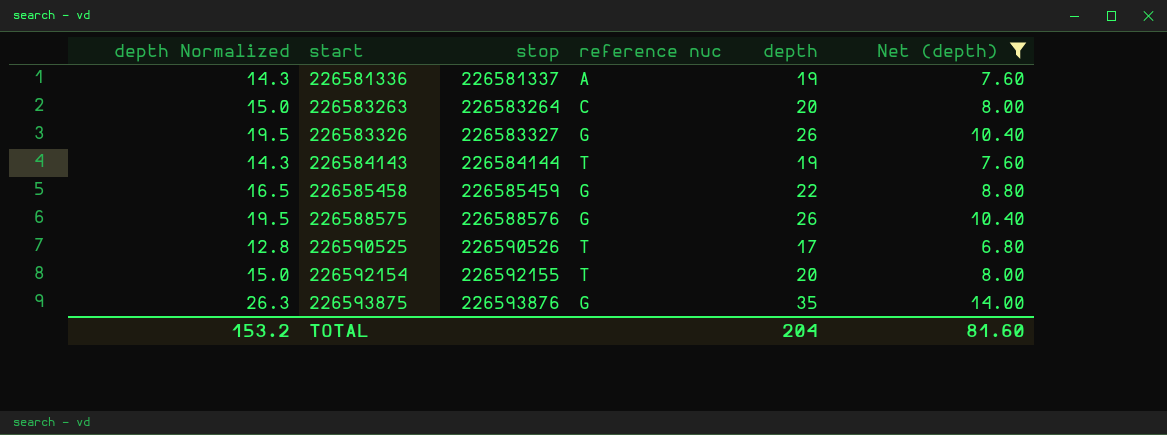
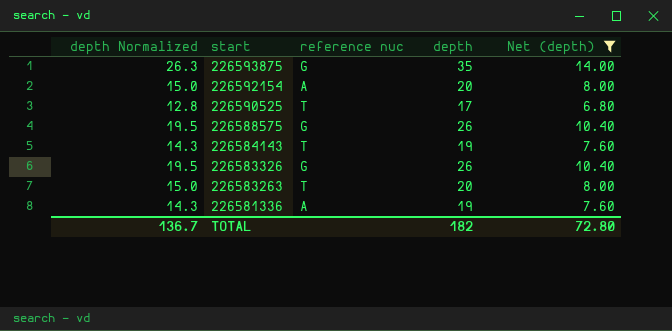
row order: start ascending -> start descending
column stop | position: 3 -> none
row 226585458: 16.5 | 226585459 | G | 22 | 8.80 -> none
226592154 | reference nuc: T -> A
226583263 | reference nuc: C -> T
TOTAL | depth Normalized: 153.2 -> 136.7
TOTAL | depth: 204 -> 182
TOTAL | Net (depth): 81.60 -> 72.80

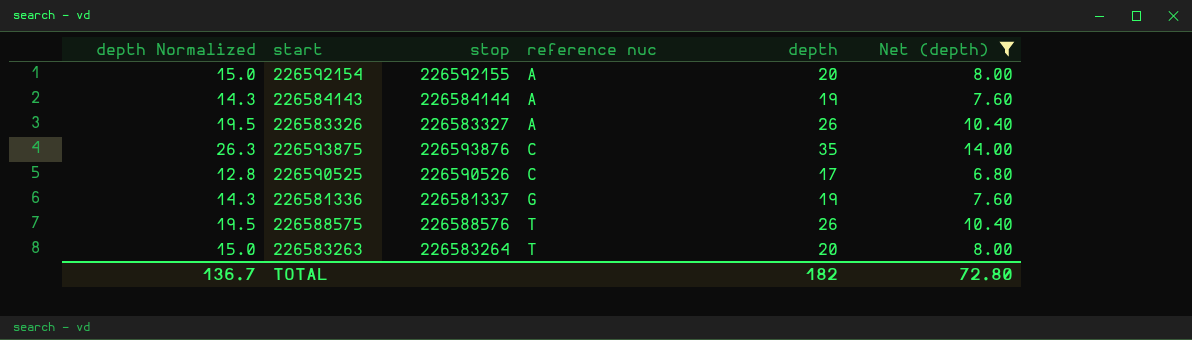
row order: start descending -> reference nuc ascending
column stop | position: none -> 3
226584143 | reference nuc: T -> A
226583326 | reference nuc: G -> A
226593875 | reference nuc: G -> C
226590525 | reference nuc: T -> C
226581336 | reference nuc: A -> G
226588575 | reference nuc: G -> T

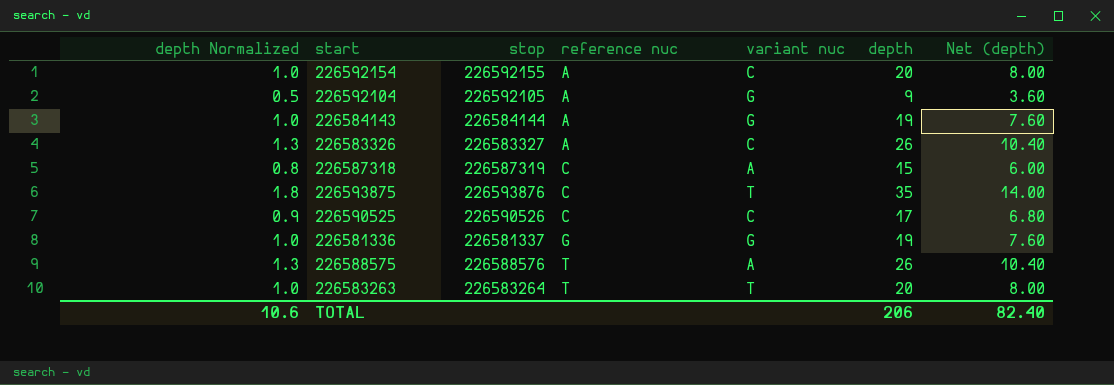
filter: Net (depth) >= 6.80 -> none
column depth Normalized | formula: [depth] * 0.75 -> [depth] * 0.05
column variant nuc | position: none -> 5
TOTAL | depth Normalized: 136.7 -> 10.6
TOTAL | depth: 182 -> 206
TOTAL | Net (depth): 72.80 -> 82.40

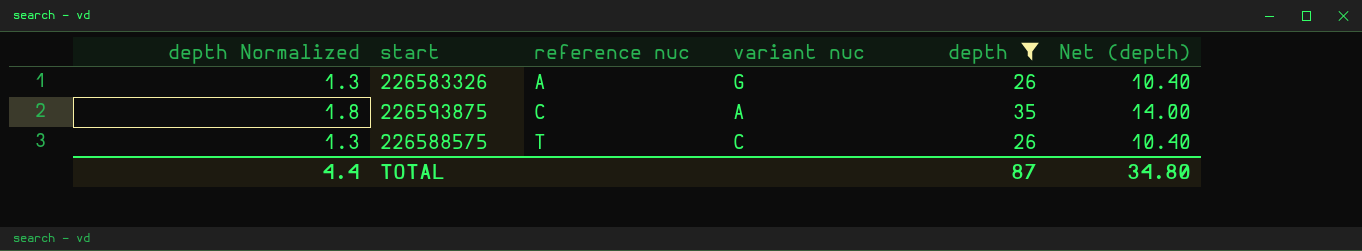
filter: none -> depth >= 26
column stop | position: 3 -> none
226583326 | variant nuc: C -> G
226593875 | variant nuc: T -> A
226588575 | variant nuc: A -> C
TOTAL | depth Normalized: 10.6 -> 4.4
TOTAL | depth: 206 -> 87
TOTAL | Net (depth): 82.40 -> 34.80

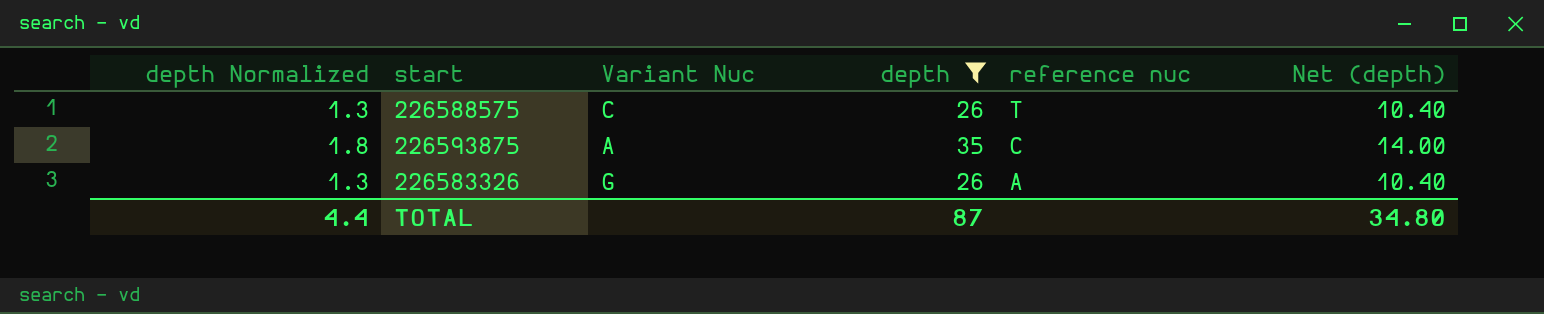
row order: reference nuc ascending -> reference nuc descending
column name: variant nuc -> Variant Nuc
column reference nuc | position: 3 -> 5

